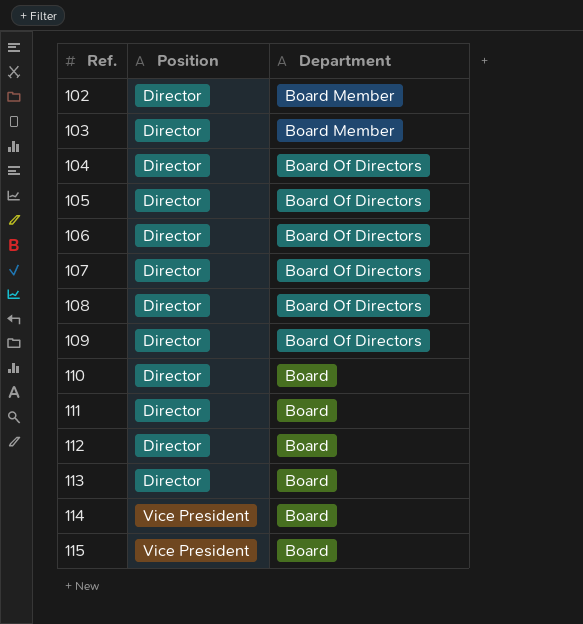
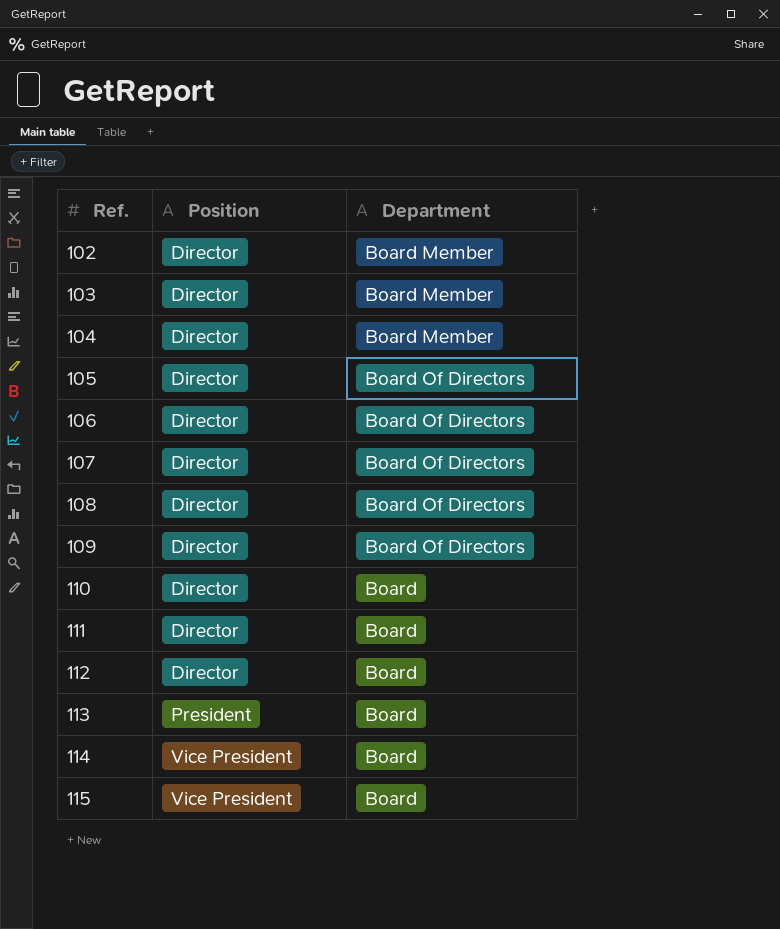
104 | Department: Board Of Directors -> Board Member
113 | Position: Director -> President

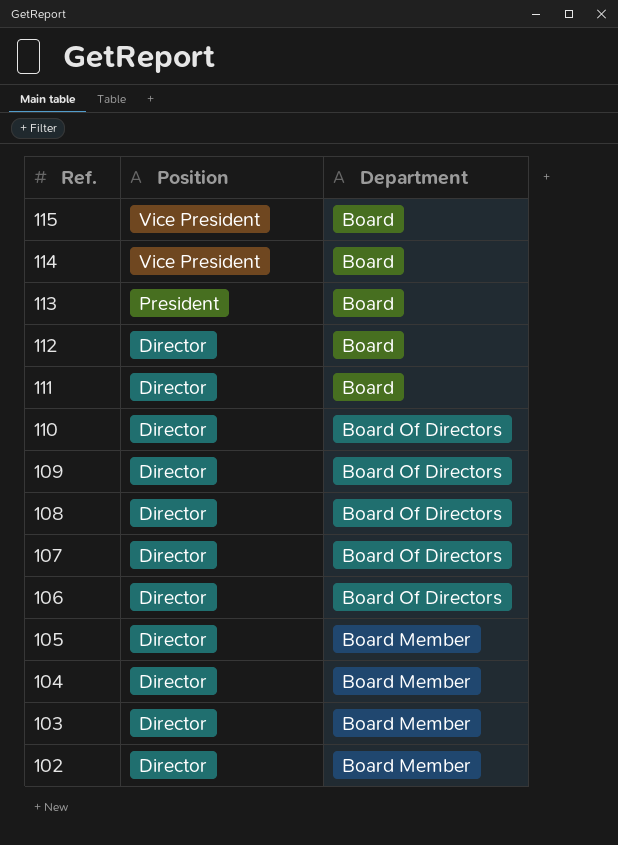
row order: Ref. ascending -> Ref. descending
110 | Department: Board -> Board Of Directors
105 | Department: Board Of Directors -> Board Member

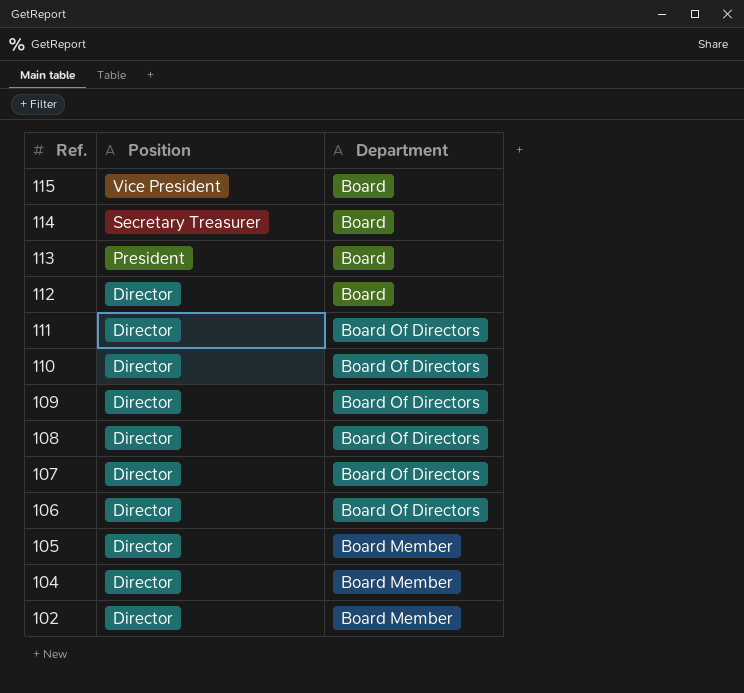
row 103: Director | Board Member -> none
114 | Position: Vice President -> Secretary Treasurer
111 | Department: Board -> Board Of Directors

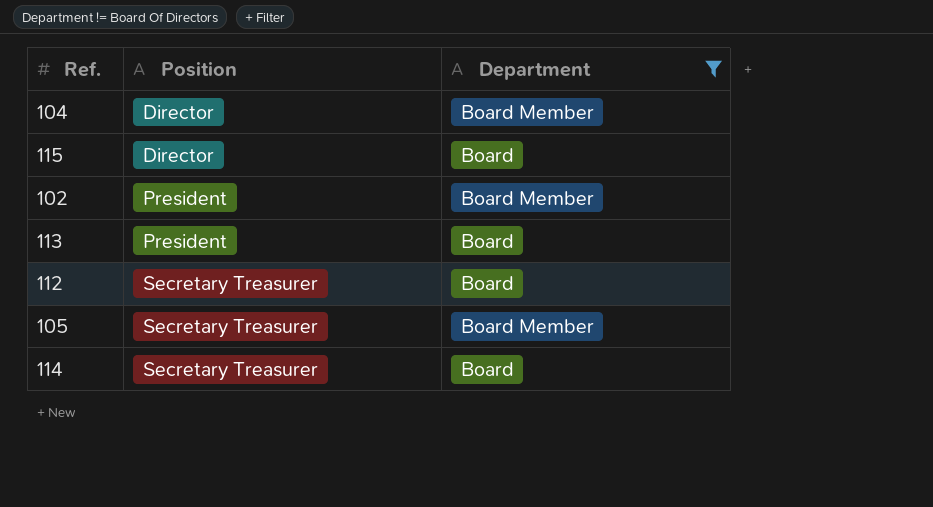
filter: none -> Department != Board Of Directors
row order: Ref. descending -> Position ascending
115 | Position: Vice President -> Director
102 | Position: Director -> President
112 | Position: Director -> Secretary Treasurer
105 | Position: Director -> Secretary Treasurer

